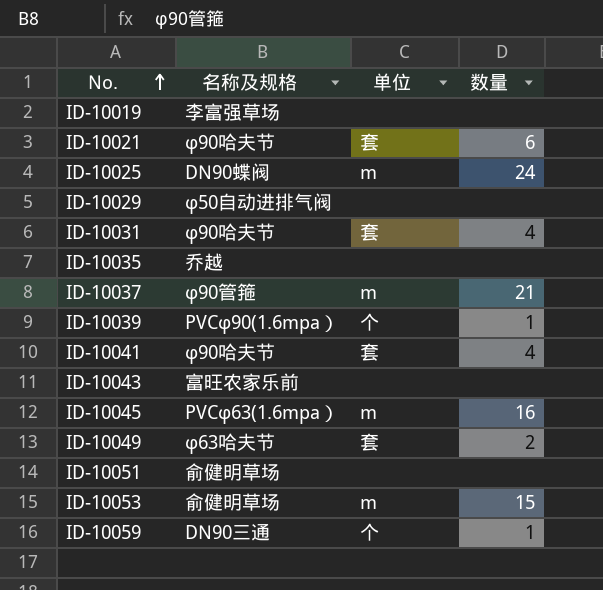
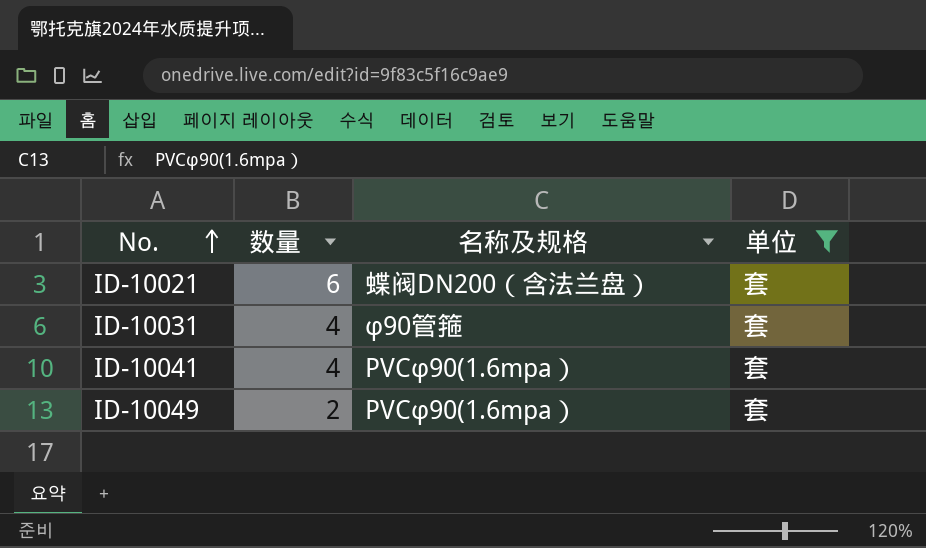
filter: none -> 单位 = 套
column 数量 | position: 4 -> 2
ID-10021 | 名称及规格: φ90哈夫节 -> 蝶阀DN200（含法兰盘）
ID-10031 | 名称及规格: φ90哈夫节 -> φ90管箍
ID-10041 | 名称及规格: φ90哈夫节 -> PVCφ90(1.6mpa）
ID-10049 | 名称及规格: φ63哈夫节 -> PVCφ90(1.6mpa）

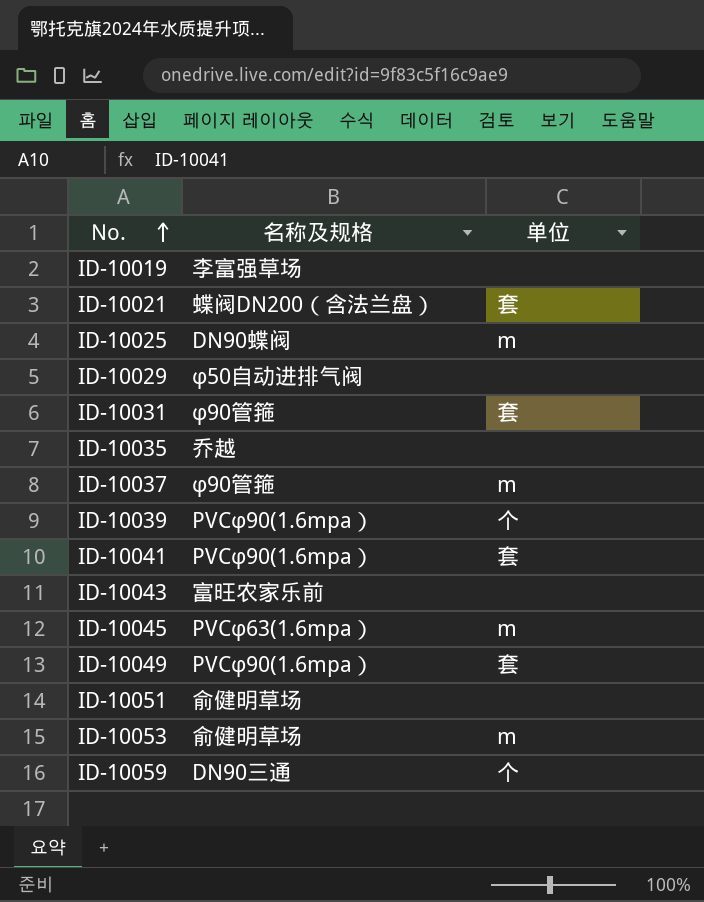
filter: 单位 = 套 -> none
column 数量 | position: 2 -> none

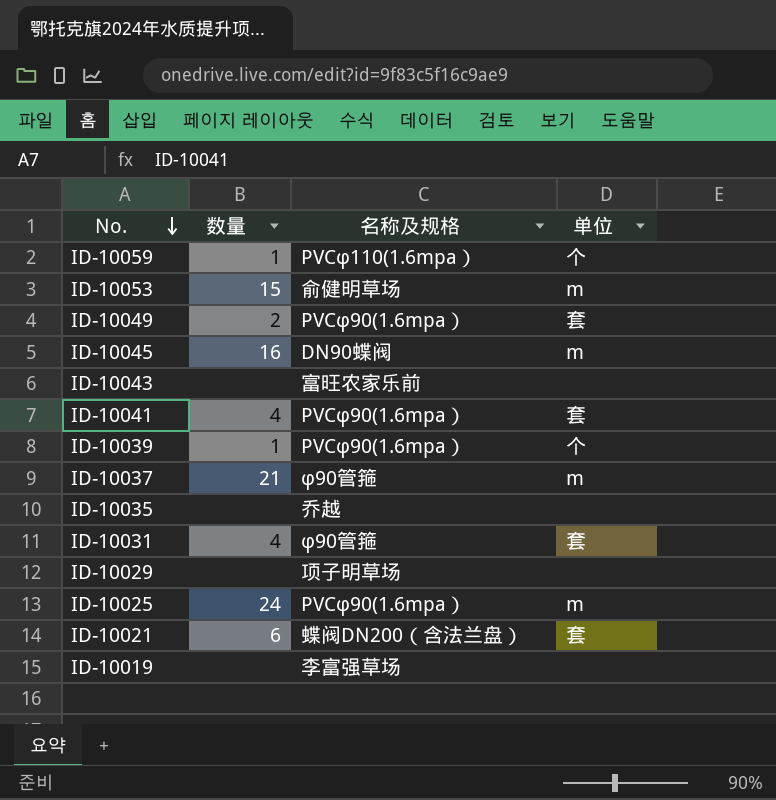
row order: No. ascending -> No. descending
column 数量 | position: none -> 2
row ID-10051: 俞健明草场 | none -> none
ID-10059 | 名称及规格: DN90三通 -> PVCφ110(1.6mpa）
ID-10045 | 名称及规格: PVCφ63(1.6mpa） -> DN90蝶阀
ID-10029 | 名称及规格: φ50自动进排气阀 -> 项子明草场
ID-10025 | 名称及规格: DN90蝶阀 -> PVCφ90(1.6mpa）

